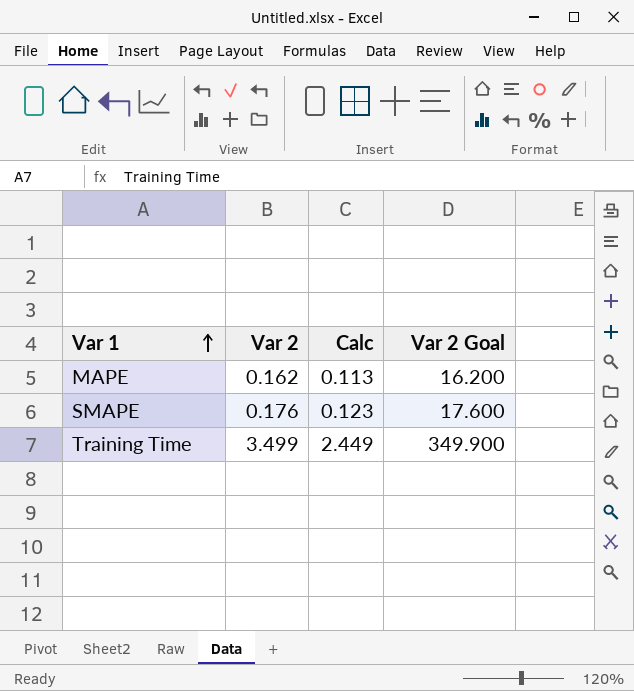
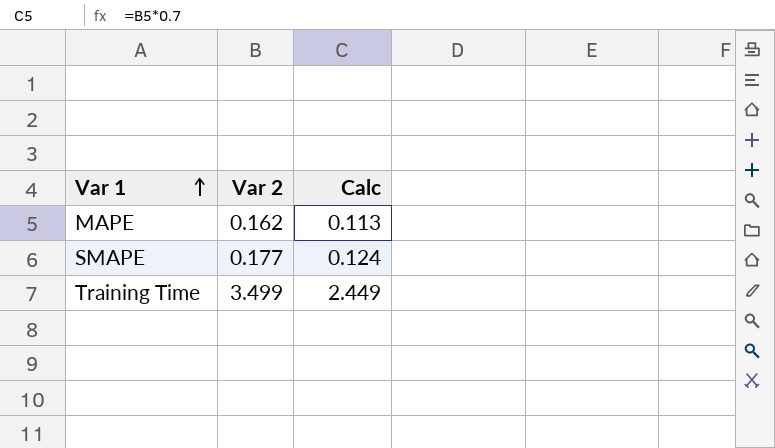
column Var 2 Goal | formula: [Var 2] * 100 -> none
SMAPE | Var 2: 0.176 -> 0.177
SMAPE | Calc: 0.123 -> 0.124

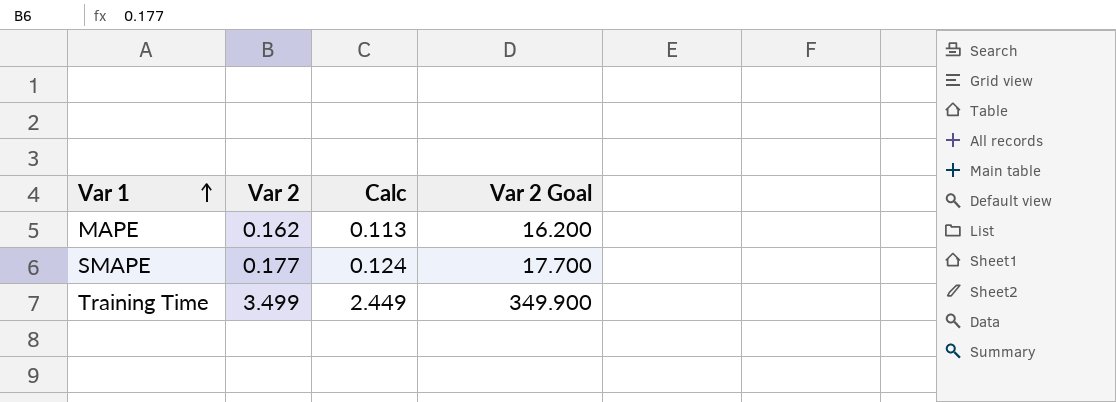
column Var 2 Goal | formula: none -> [Var 2] * 100

